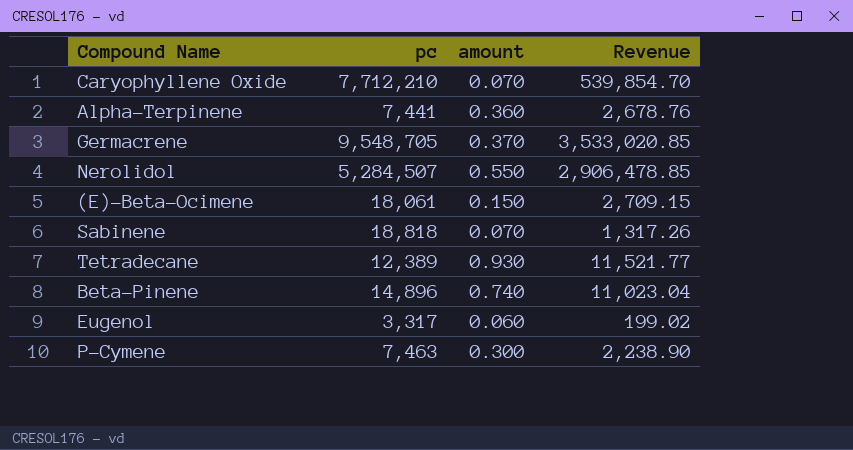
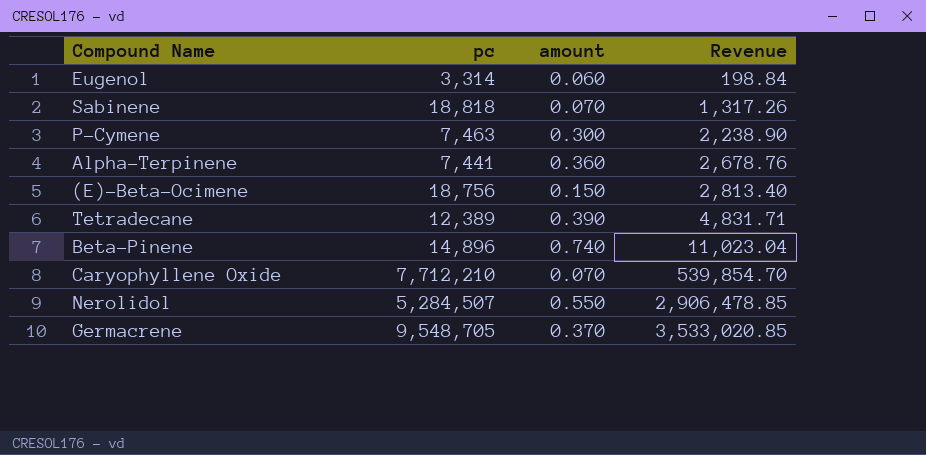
row order: none -> Revenue ascending
Eugenol | pc: 3,317 -> 3,314
Eugenol | Revenue: 199.02 -> 198.84
(E)-Beta-Ocimene | pc: 18,061 -> 18,756
(E)-Beta-Ocimene | Revenue: 2,709.15 -> 2,813.40
Tetradecane | amount: 0.930 -> 0.390
Tetradecane | Revenue: 11,521.77 -> 4,831.71

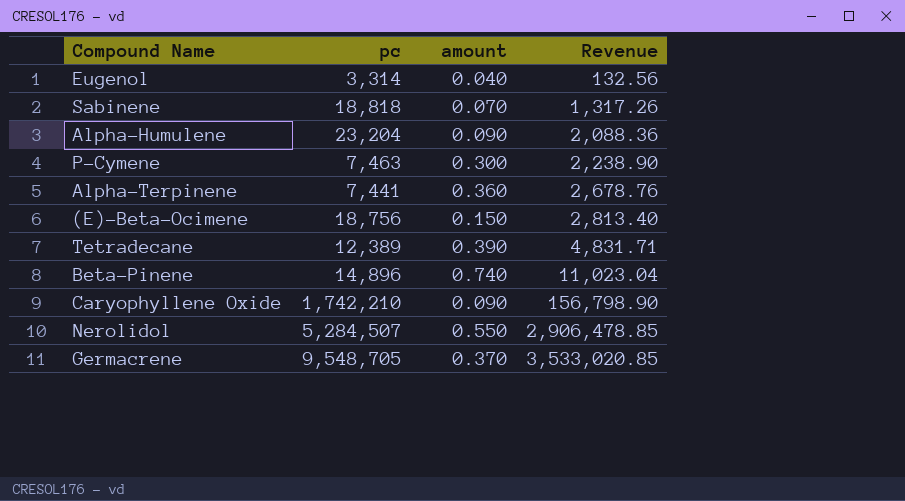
Eugenol | amount: 0.060 -> 0.040
Eugenol | Revenue: 198.84 -> 132.56
row Alpha-Humulene: none -> 23,204 | 0.090 | 2,088.36
Caryophyllene Oxide | pc: 7,712,210 -> 1,742,210
Caryophyllene Oxide | amount: 0.070 -> 0.090
Caryophyllene Oxide | Revenue: 539,854.70 -> 156,798.90

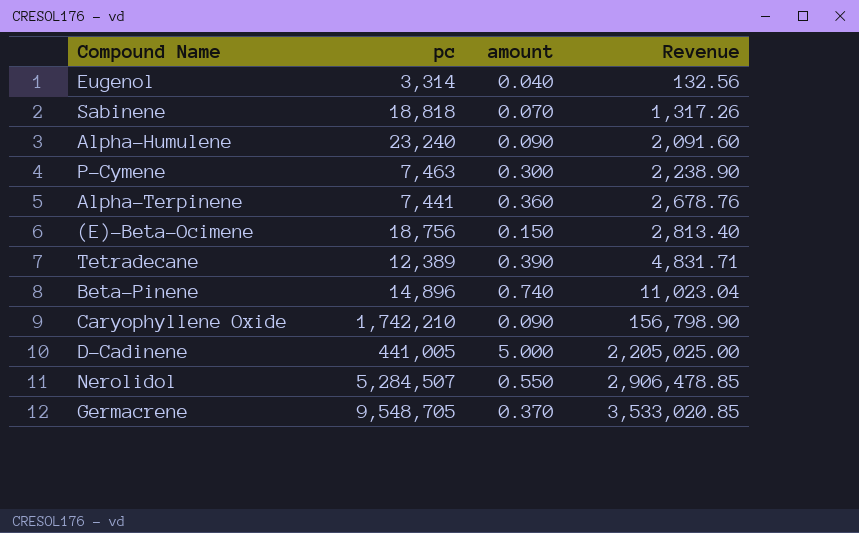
Alpha-Humulene | pc: 23,204 -> 23,240
Alpha-Humulene | Revenue: 2,088.36 -> 2,091.60
row D-Cadinene: none -> 441,005 | 5.000 | 2,205,025.00

